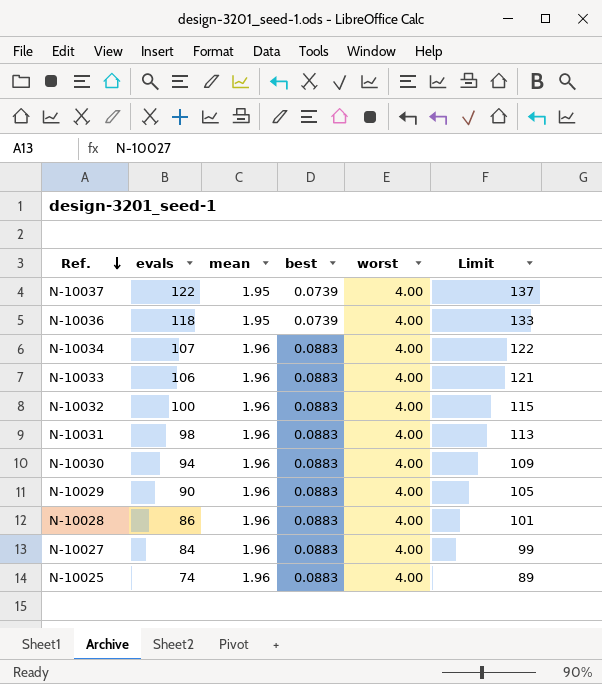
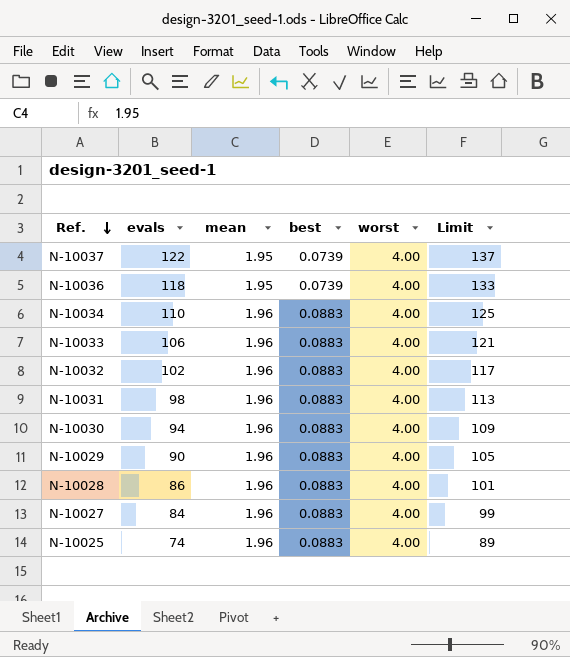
N-10034 | evals: 107 -> 110
N-10034 | Limit: 122 -> 125
N-10032 | evals: 100 -> 102
N-10032 | Limit: 115 -> 117

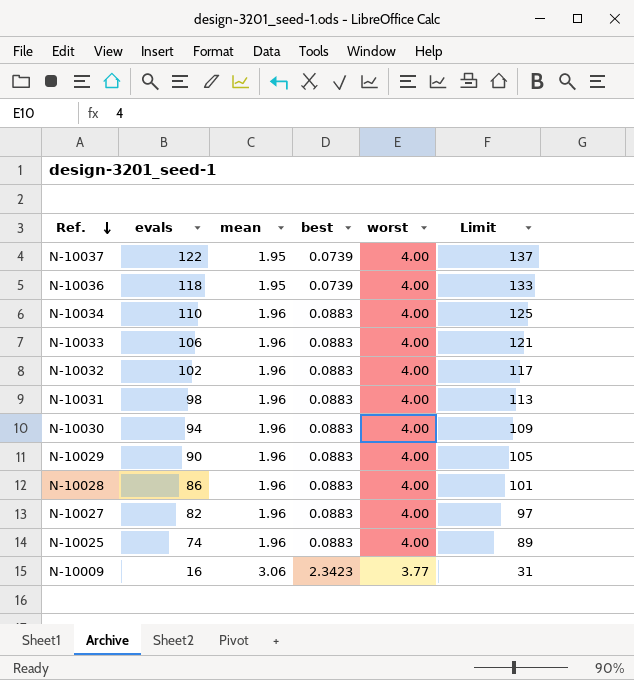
N-10027 | evals: 84 -> 82
N-10027 | Limit: 99 -> 97
row N-10009: none -> 16 | 3.06 | 2.3423 | 3.77 | 31

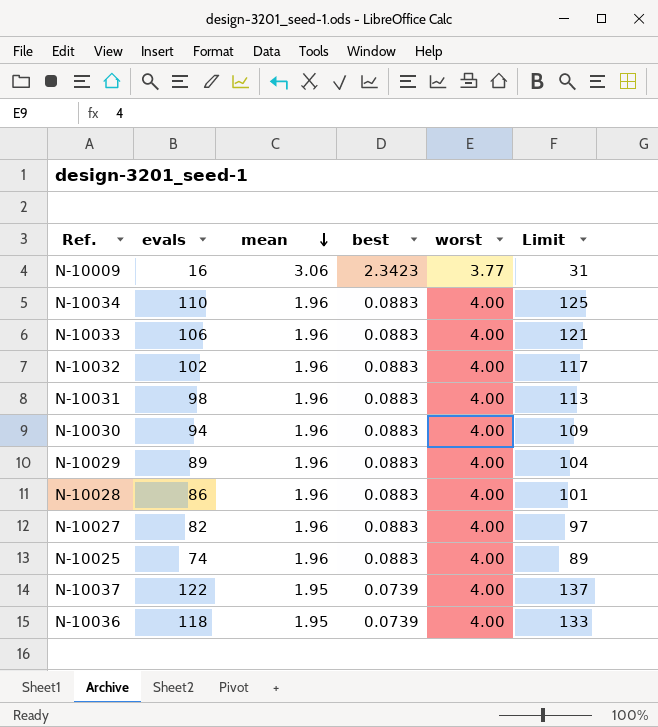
row order: Ref. descending -> mean descending
N-10029 | evals: 90 -> 89
N-10029 | Limit: 105 -> 104

